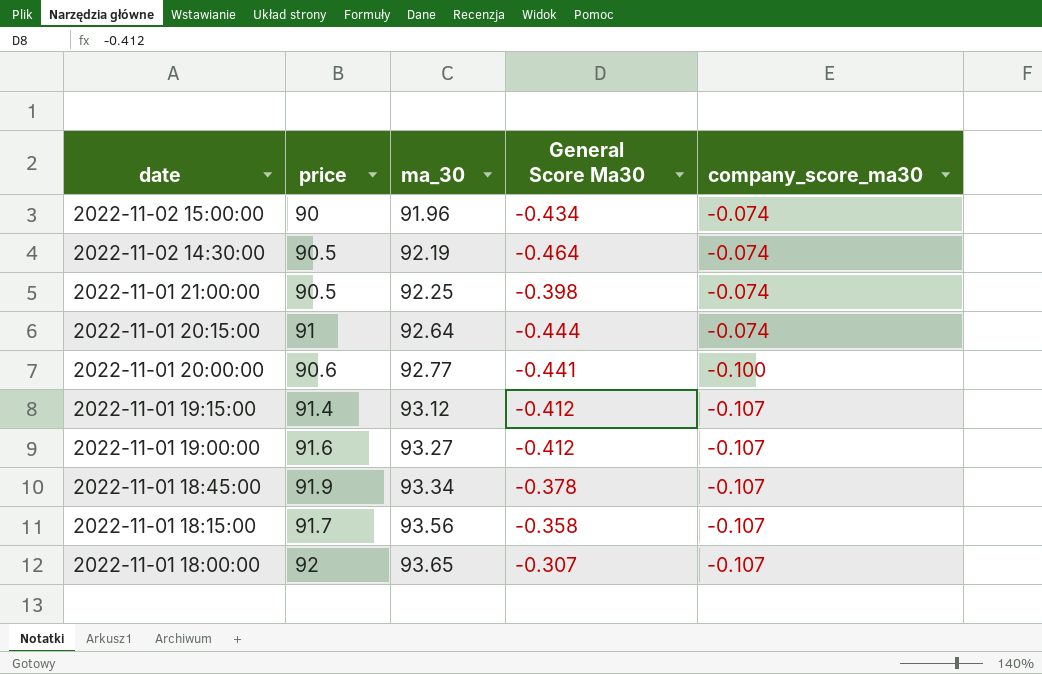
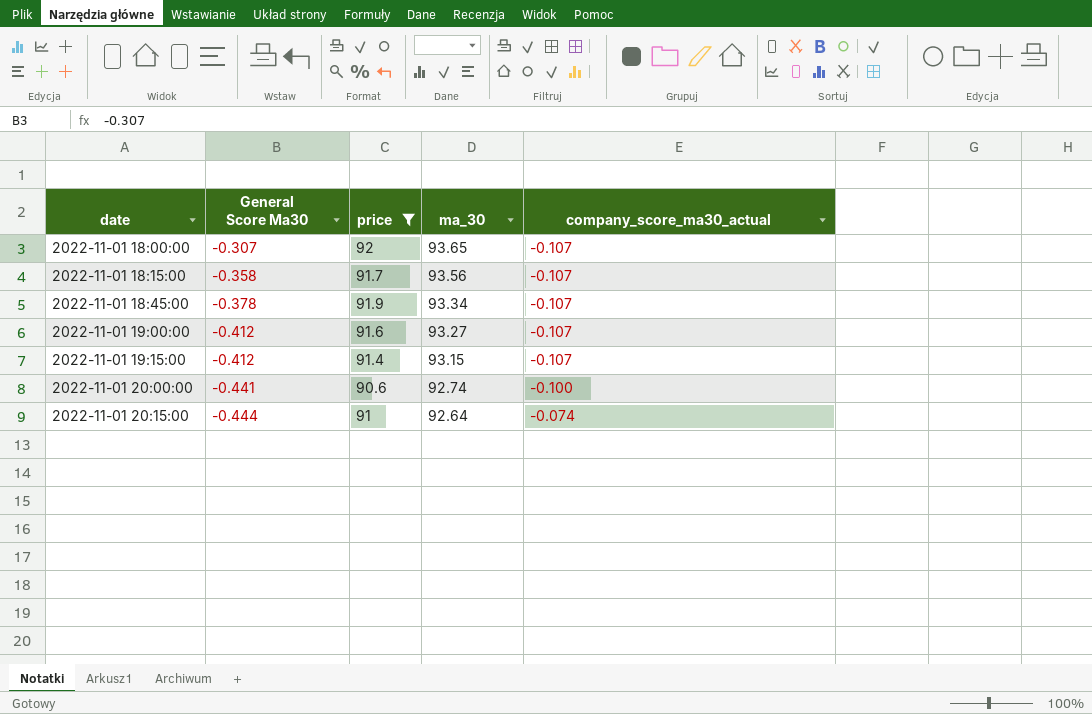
filter: none -> price >= 90.6
row order: date descending -> date ascending
column General Score Ma30 | position: 4 -> 2
column name: company_score_ma30 -> company_score_ma30_actual
2022-11-01 19:15:00 | ma_30: 93.12 -> 93.15
2022-11-01 20:00:00 | ma_30: 92.77 -> 92.74

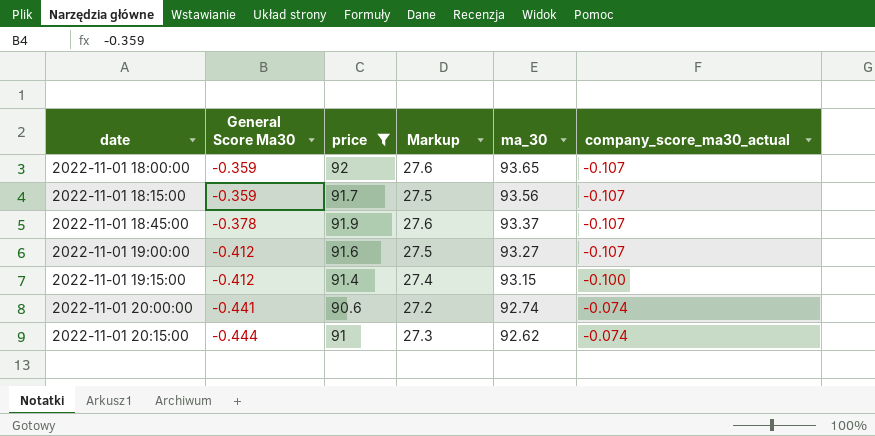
column Markup | formula: none -> [price] * 0.3
2022-11-01 18:00:00 | General Score Ma30: -0.307 -> -0.359
2022-11-01 18:15:00 | General Score Ma30: -0.358 -> -0.359
2022-11-01 18:45:00 | ma_30: 93.34 -> 93.37
2022-11-01 19:15:00 | company_score_ma30_actual: -0.107 -> -0.100
2022-11-01 20:00:00 | company_score_ma30_actual: -0.100 -> -0.074
2022-11-01 20:15:00 | ma_30: 92.64 -> 92.62

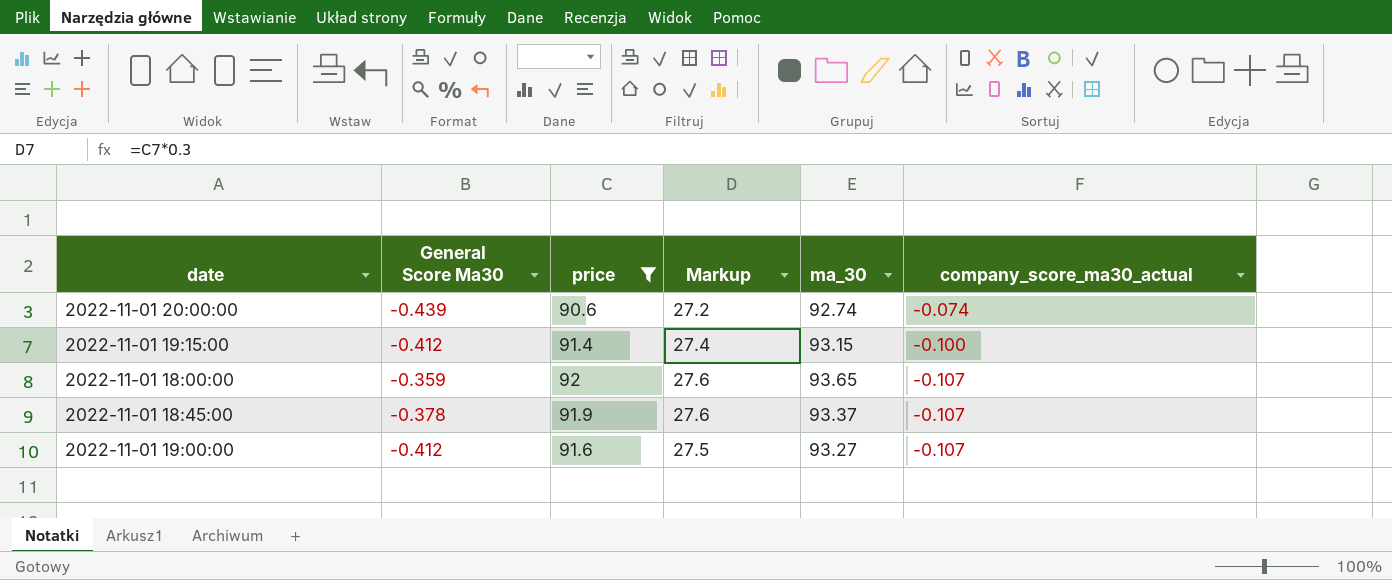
row order: date ascending -> company_score_ma30_actual descending
row 2022-11-01 18:15:00: -0.359 | 91.7 | 27.5 | 93.56 | -0.107 -> none
row 2022-11-01 20:15:00: -0.444 | 91 | 27.3 | 92.62 | -0.074 -> none
2022-11-01 20:00:00 | General Score Ma30: -0.441 -> -0.439

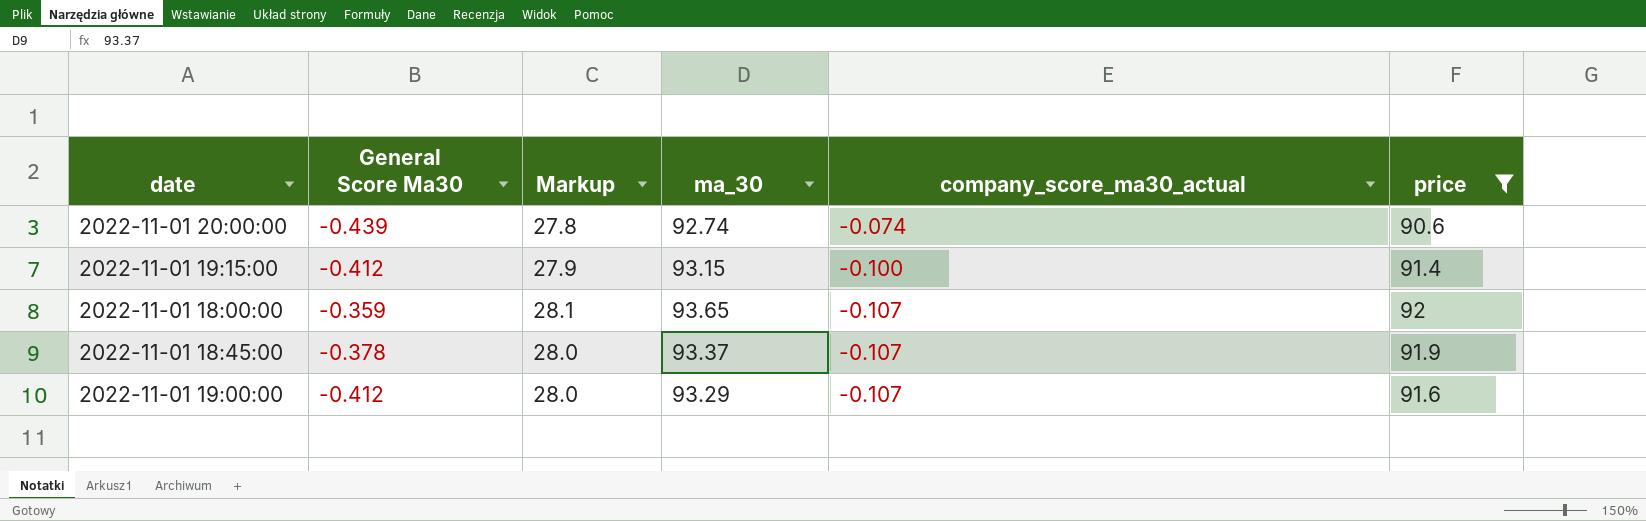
column Markup | formula: [price] * 0.3 -> [ma_30] * 0.3
column price | position: 3 -> 6
2022-11-01 19:00:00 | ma_30: 93.27 -> 93.29

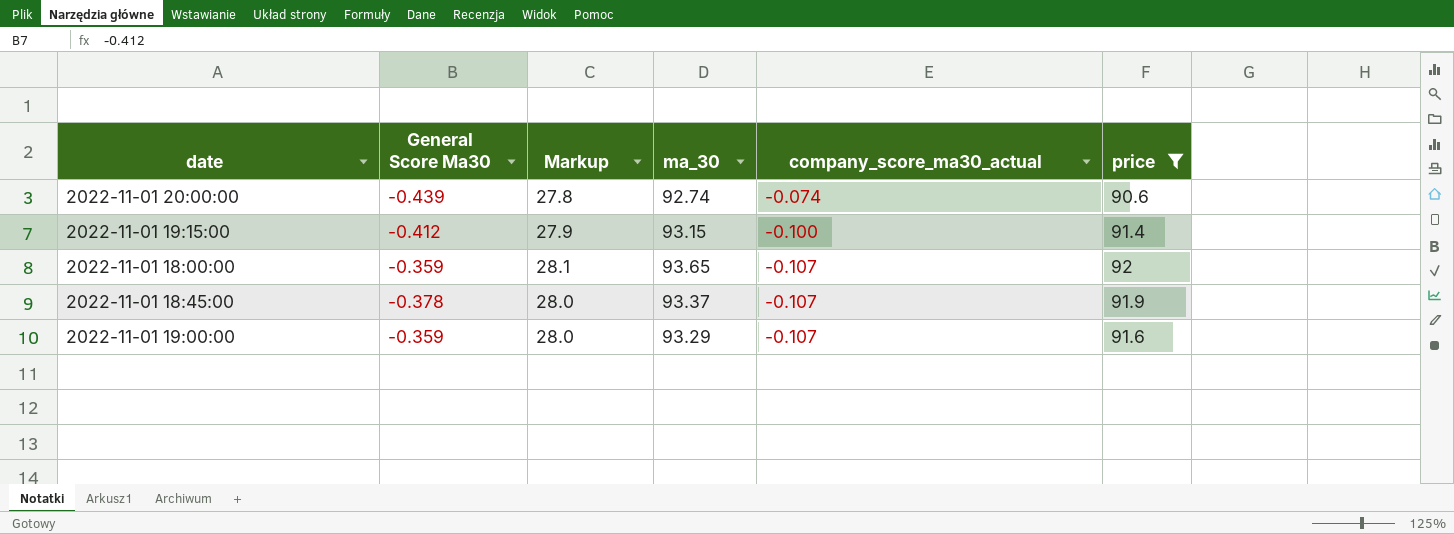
2022-11-01 19:00:00 | General Score Ma30: -0.412 -> -0.359

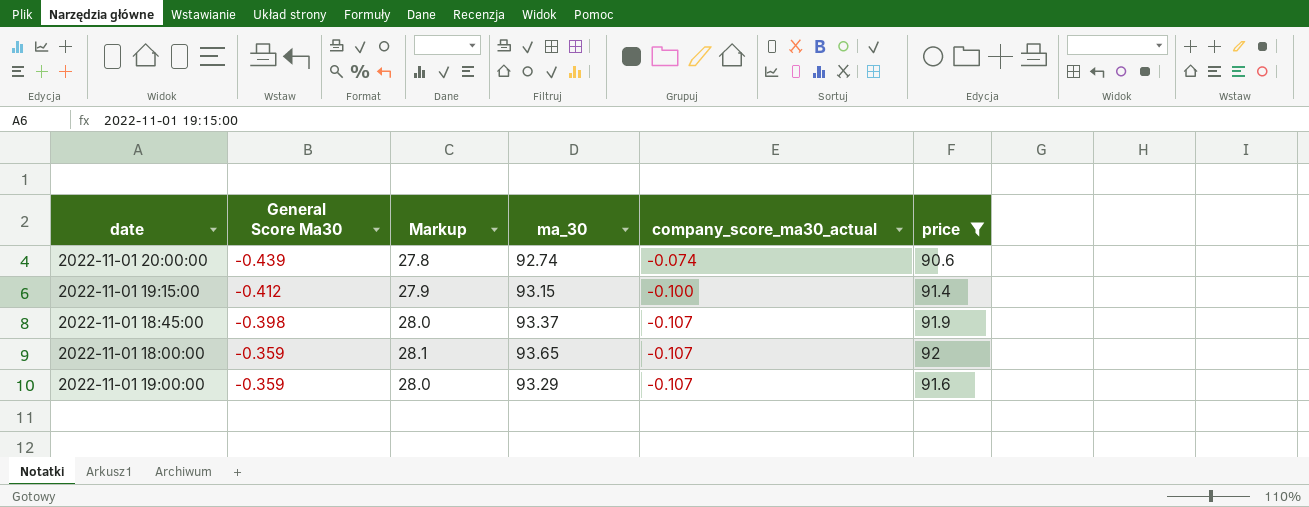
row order: company_score_ma30_actual descending -> General Score Ma30 ascending
2022-11-01 18:45:00 | General Score Ma30: -0.378 -> -0.398

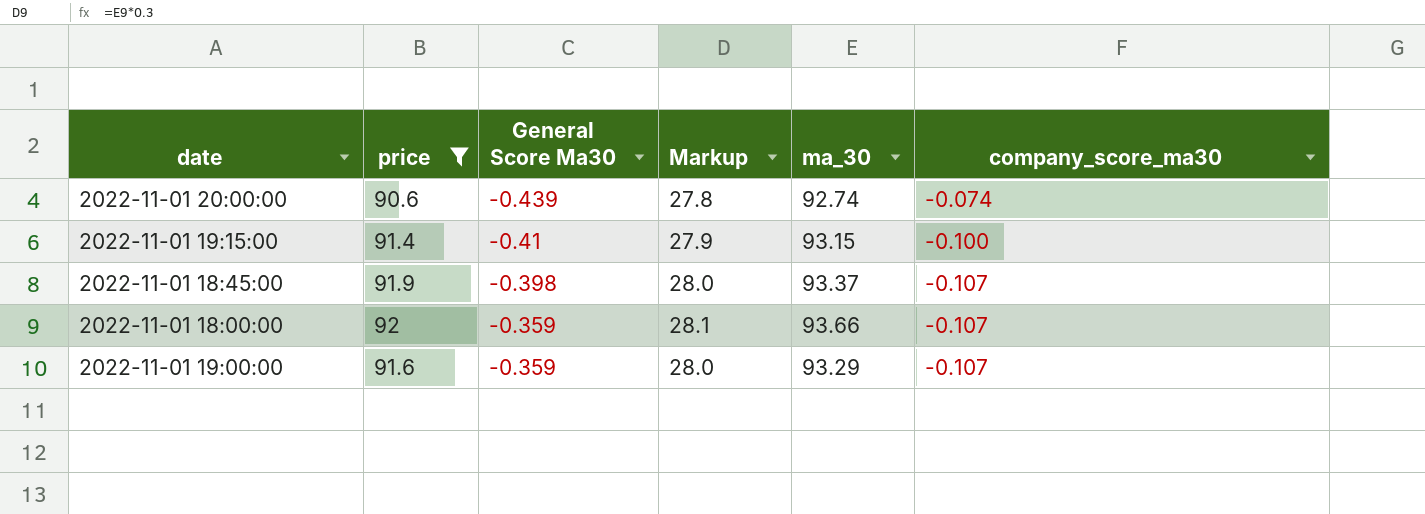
column price | position: 6 -> 2
column name: company_score_ma30_actual -> company_score_ma30
2022-11-01 19:15:00 | General Score Ma30: -0.412 -> -0.41
2022-11-01 18:00:00 | ma_30: 93.65 -> 93.66

